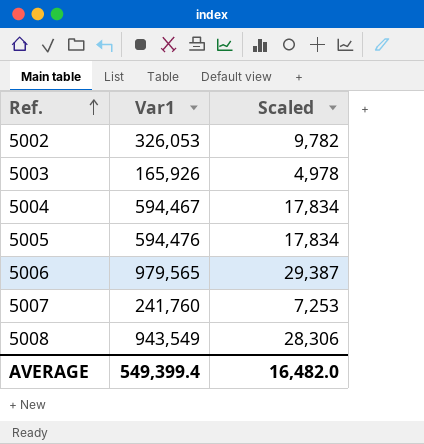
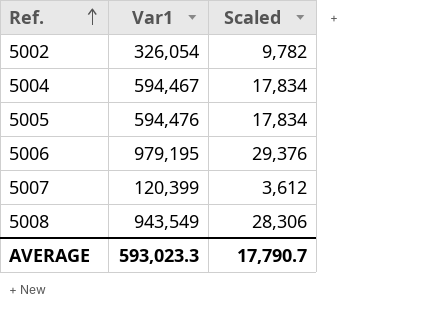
row 5003: 165,926 | 4,978 -> none
5002 | Var1: 326,053 -> 326,054
5006 | Var1: 979,565 -> 979,195
5006 | Scaled: 29,387 -> 29,376
5007 | Var1: 241,760 -> 120,399
5007 | Scaled: 7,253 -> 3,612
AVERAGE | Var1: 549,399.4 -> 593,023.3
AVERAGE | Scaled: 16,482.0 -> 17,790.7

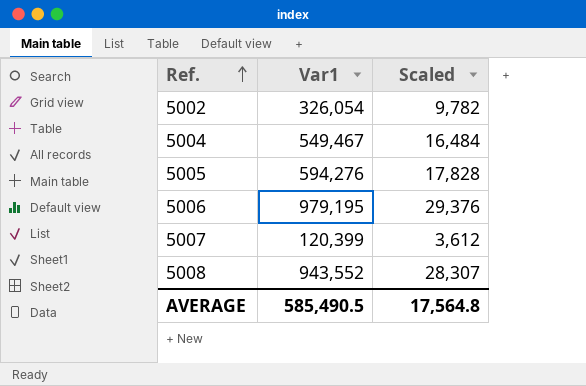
5004 | Var1: 594,467 -> 549,467
5004 | Scaled: 17,834 -> 16,484
5005 | Var1: 594,476 -> 594,276
5005 | Scaled: 17,834 -> 17,828
5008 | Var1: 943,549 -> 943,552
5008 | Scaled: 28,306 -> 28,307
AVERAGE | Var1: 593,023.3 -> 585,490.5
AVERAGE | Scaled: 17,790.7 -> 17,564.8

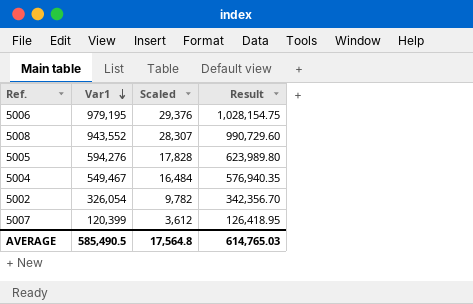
row order: Ref. ascending -> Var1 descending
column Result | formula: none -> [Var1] * 1.05

